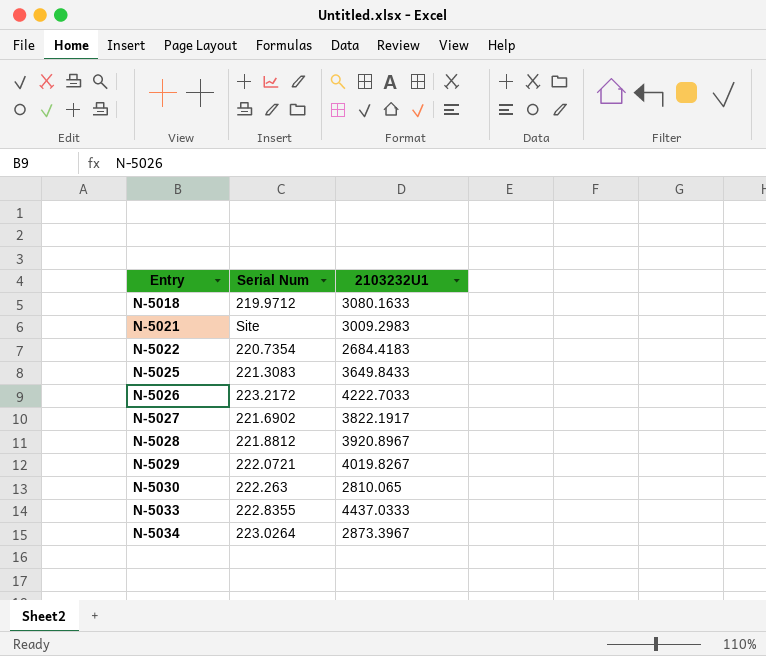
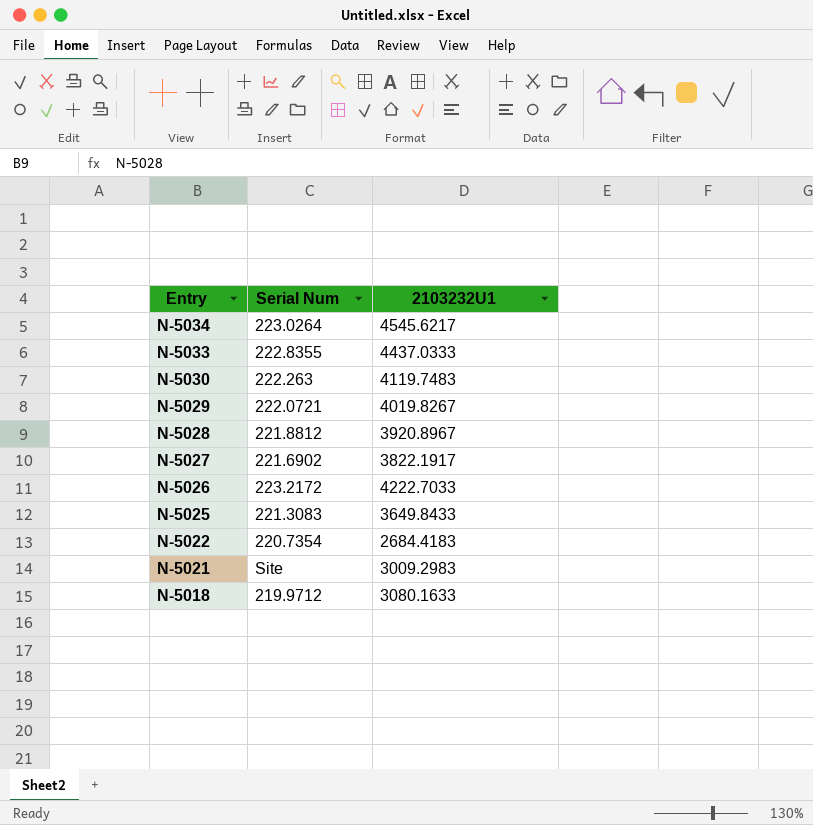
row order: Entry ascending -> Entry descending
N-5034 | 2103232U1: 2873.3967 -> 4545.6217
N-5030 | 2103232U1: 2810.065 -> 4119.7483

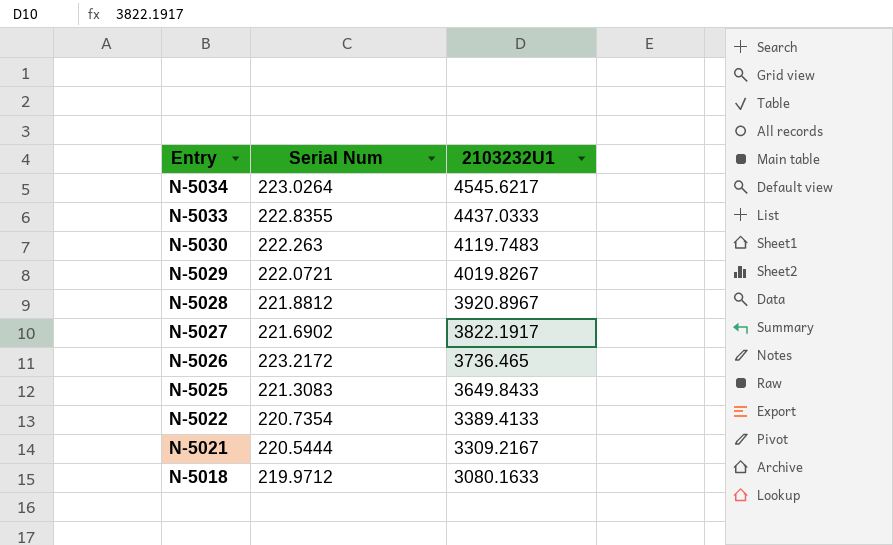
N-5026 | 2103232U1: 4222.7033 -> 3736.465
N-5022 | 2103232U1: 2684.4183 -> 3389.4133
N-5021 | Serial Num: Site -> 220.5444
N-5021 | 2103232U1: 3009.2983 -> 3309.2167

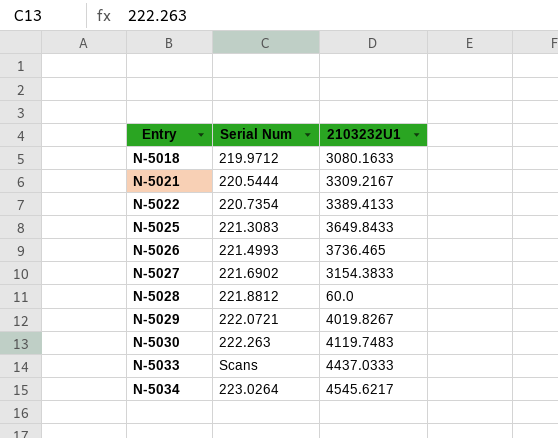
row order: Entry descending -> Entry ascending
N-5026 | Serial Num: 223.2172 -> 221.4993
N-5027 | 2103232U1: 3822.1917 -> 3154.3833
N-5028 | 2103232U1: 3920.8967 -> 60.0
N-5033 | Serial Num: 222.8355 -> Scans

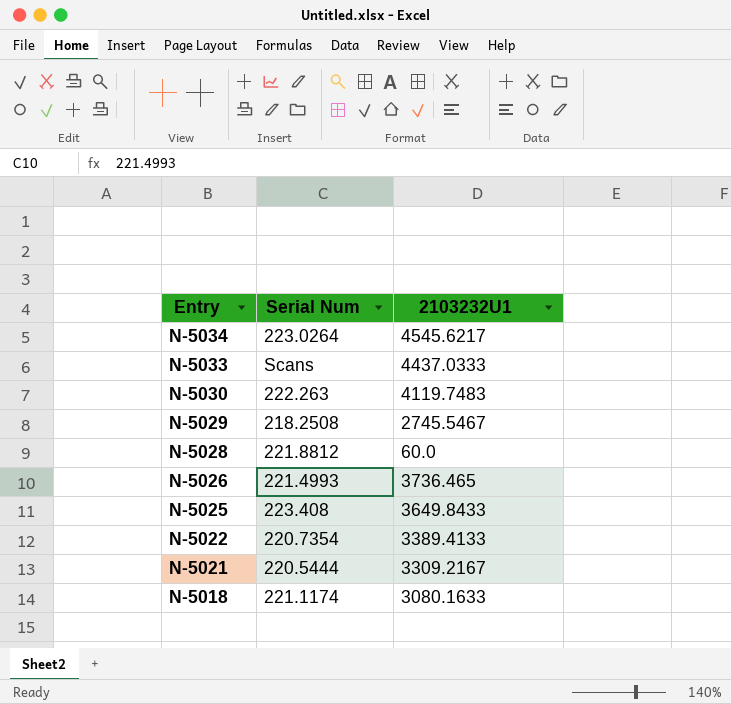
row order: Entry ascending -> Entry descending
row N-5027: 221.6902 | 3154.3833 -> none
N-5029 | Serial Num: 222.0721 -> 218.2508
N-5029 | 2103232U1: 4019.8267 -> 2745.5467
N-5025 | Serial Num: 221.3083 -> 223.408
N-5018 | Serial Num: 219.9712 -> 221.1174

